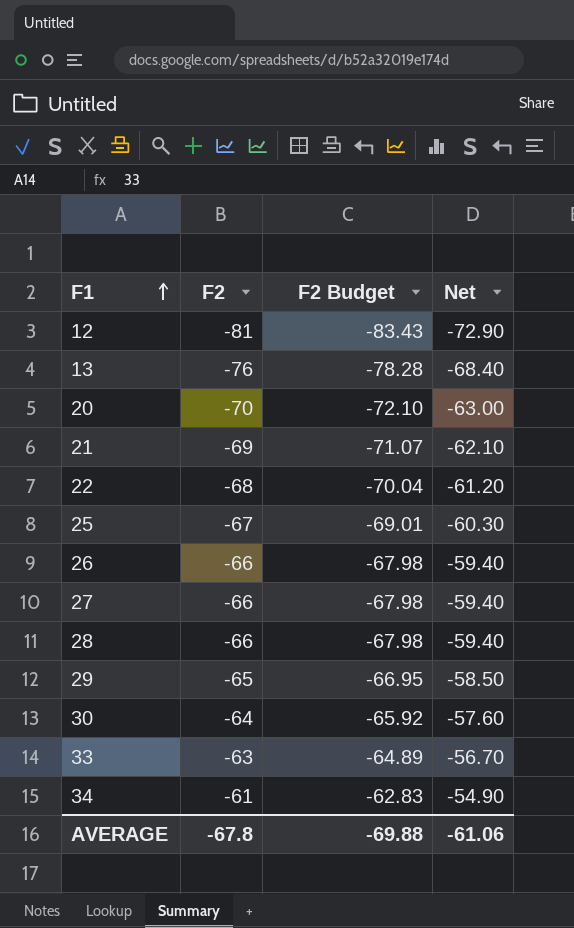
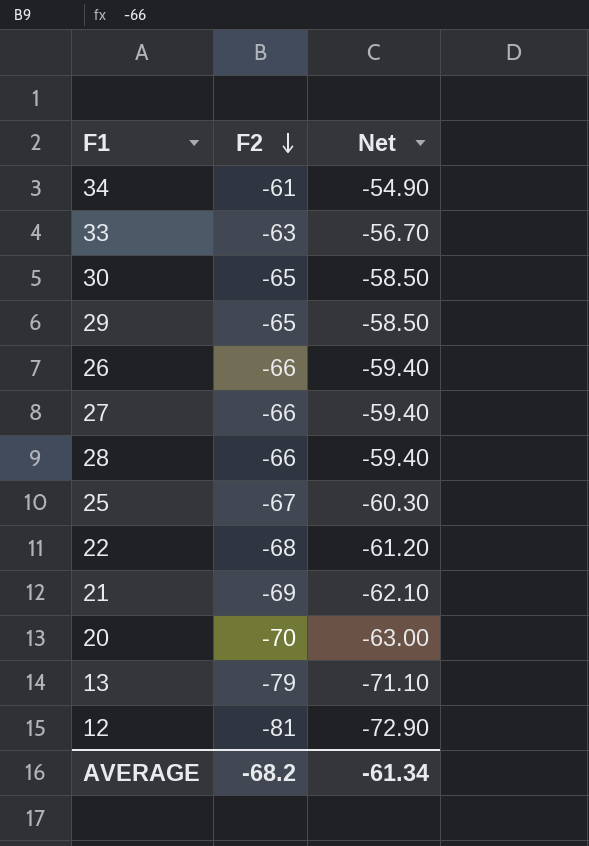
row order: F1 ascending -> F2 descending
column F2 Budget | formula: [F2] * 1.03 -> none
30 | F2: -64 -> -65
30 | Net: -57.60 -> -58.50
13 | F2: -76 -> -79
13 | Net: -68.40 -> -71.10
AVERAGE | F2: -67.8 -> -68.2
AVERAGE | Net: -61.06 -> -61.34

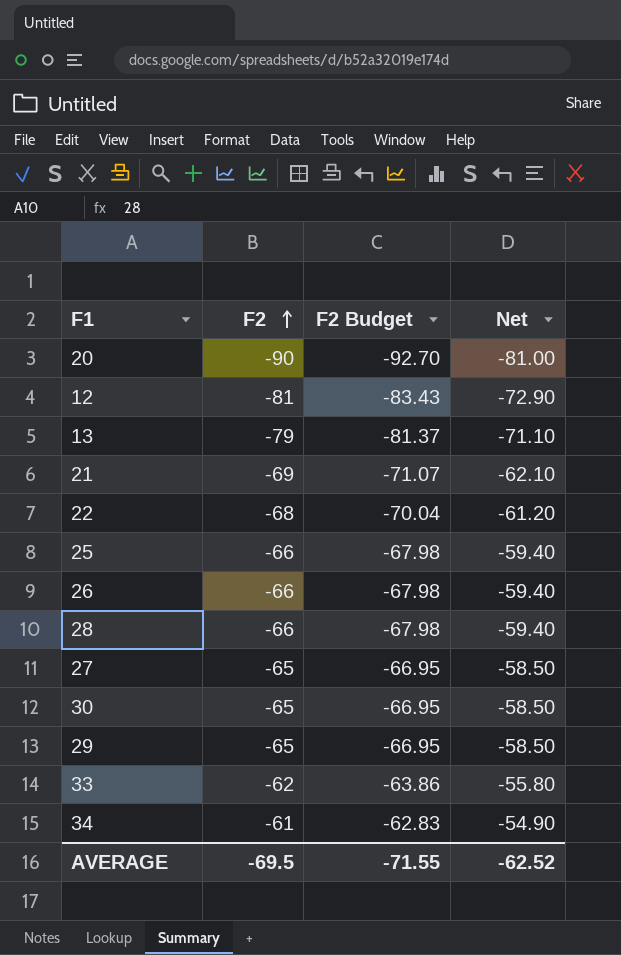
row order: F2 descending -> F2 ascending
column F2 Budget | formula: none -> [F2] * 1.03
20 | F2: -70 -> -90
20 | Net: -63.00 -> -81.00
25 | F2: -67 -> -66
25 | Net: -60.30 -> -59.40
27 | F2: -66 -> -65
27 | Net: -59.40 -> -58.50
33 | F2: -63 -> -62
33 | Net: -56.70 -> -55.80
AVERAGE | F2: -68.2 -> -69.5
AVERAGE | Net: -61.34 -> -62.52

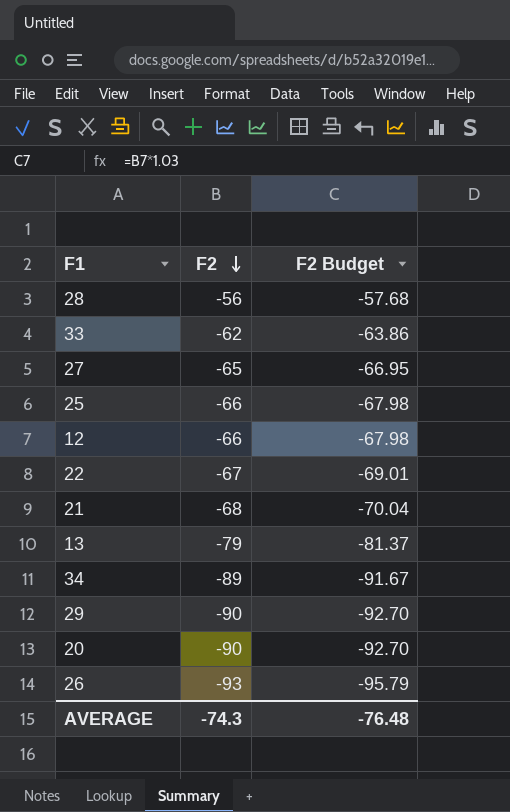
row order: F2 ascending -> F2 descending
column Net | formula: [F2] * 0.9 -> none
row 30: -65 | -66.95 | -58.50 -> none
28 | F2: -66 -> -56
28 | F2 Budget: -67.98 -> -57.68
12 | F2: -81 -> -66
12 | F2 Budget: -83.43 -> -67.98
22 | F2: -68 -> -67
22 | F2 Budget: -70.04 -> -69.01
21 | F2: -69 -> -68
21 | F2 Budget: -71.07 -> -70.04
34 | F2: -61 -> -89
34 | F2 Budget: -62.83 -> -91.67
29 | F2: -65 -> -90
29 | F2 Budget: -66.95 -> -92.70
26 | F2: -66 -> -93
26 | F2 Budget: -67.98 -> -95.79
AVERAGE | F2: -69.5 -> -74.3
AVERAGE | F2 Budget: -71.55 -> -76.48

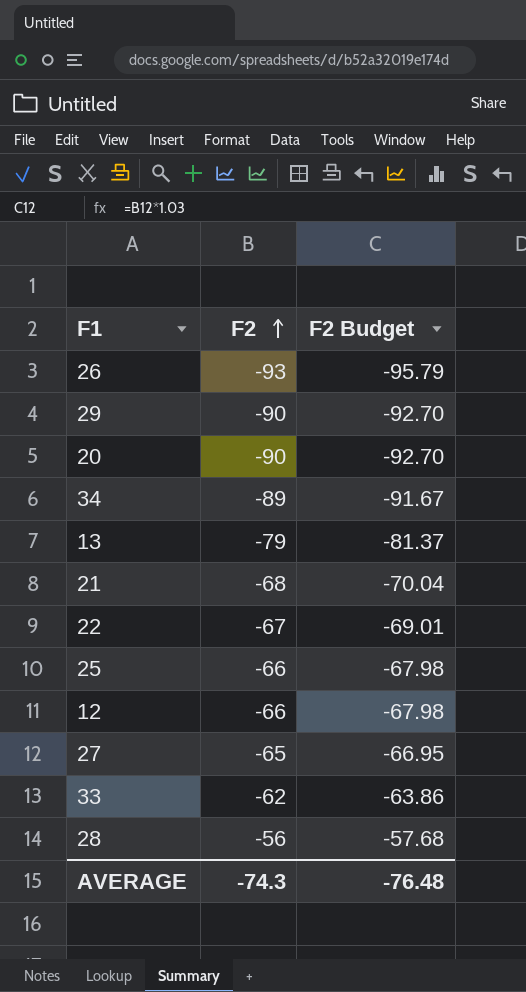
row order: F2 descending -> F2 ascending

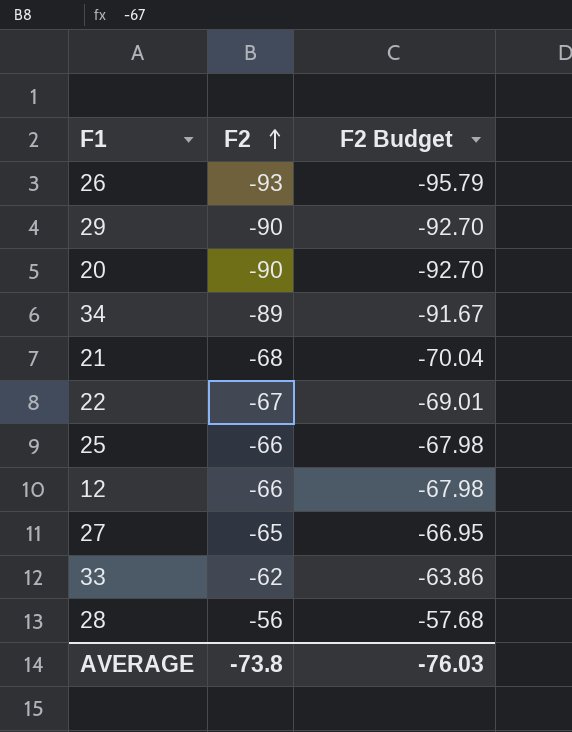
row 13: -79 | -81.37 -> none
AVERAGE | F2: -74.3 -> -73.8
AVERAGE | F2 Budget: -76.48 -> -76.03

